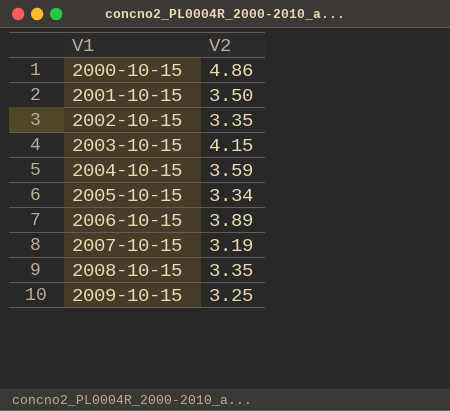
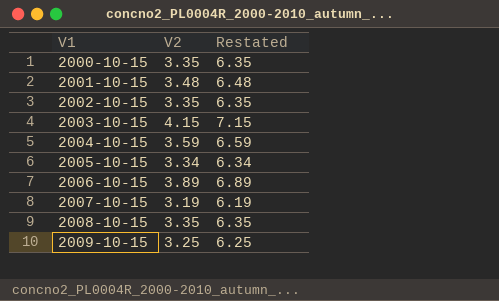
column Restated | formula: none -> [V2] + 3
2000-10-15 | V2: 4.86 -> 3.35
2001-10-15 | V2: 3.50 -> 3.48

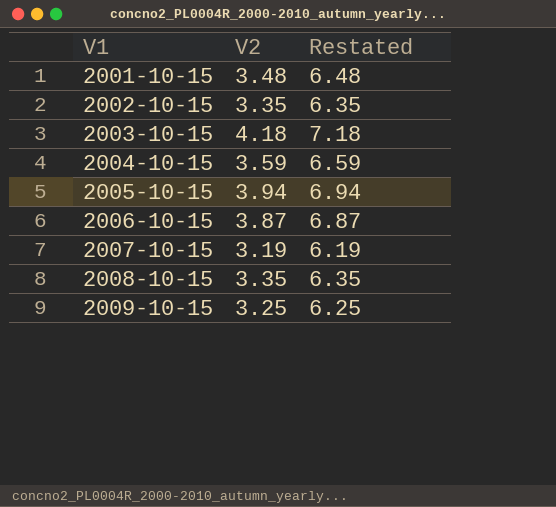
row 2000-10-15: 3.35 | 6.35 -> none
2003-10-15 | V2: 4.15 -> 4.18
2003-10-15 | Restated: 7.15 -> 7.18
2005-10-15 | V2: 3.34 -> 3.94
2005-10-15 | Restated: 6.34 -> 6.94
2006-10-15 | V2: 3.89 -> 3.87
2006-10-15 | Restated: 6.89 -> 6.87

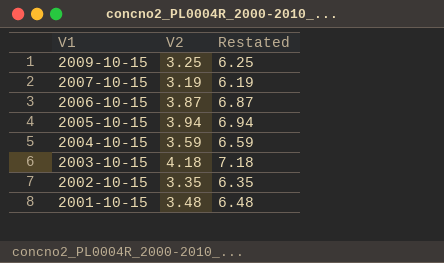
row order: V1 ascending -> V1 descending
row 2008-10-15: 3.35 | 6.35 -> none

